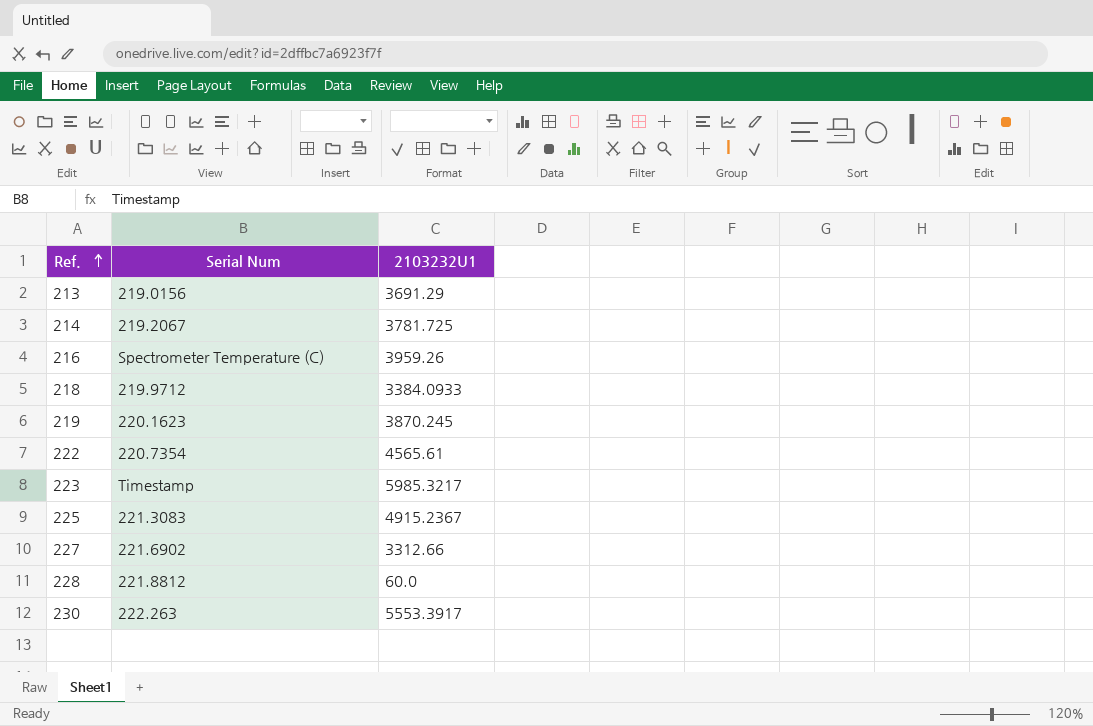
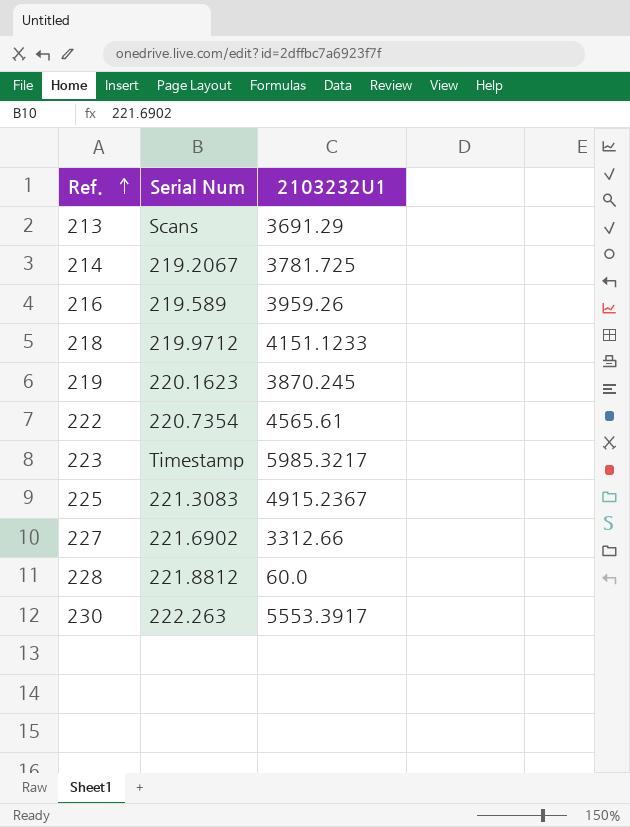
213 | Serial Num: 219.0156 -> Scans
216 | Serial Num: Spectrometer Temperature (C) -> 219.589
218 | 2103232U1: 3384.0933 -> 4151.1233

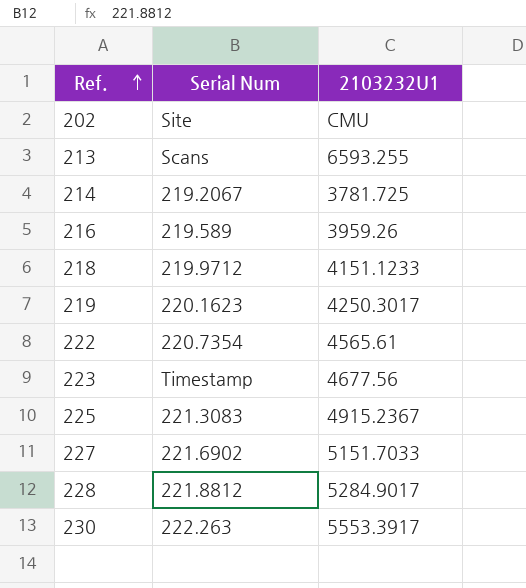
row 202: none -> Site | CMU
213 | 2103232U1: 3691.29 -> 6593.255
219 | 2103232U1: 3870.245 -> 4250.3017
223 | 2103232U1: 5985.3217 -> 4677.56
227 | 2103232U1: 3312.66 -> 5151.7033
228 | 2103232U1: 60.0 -> 5284.9017

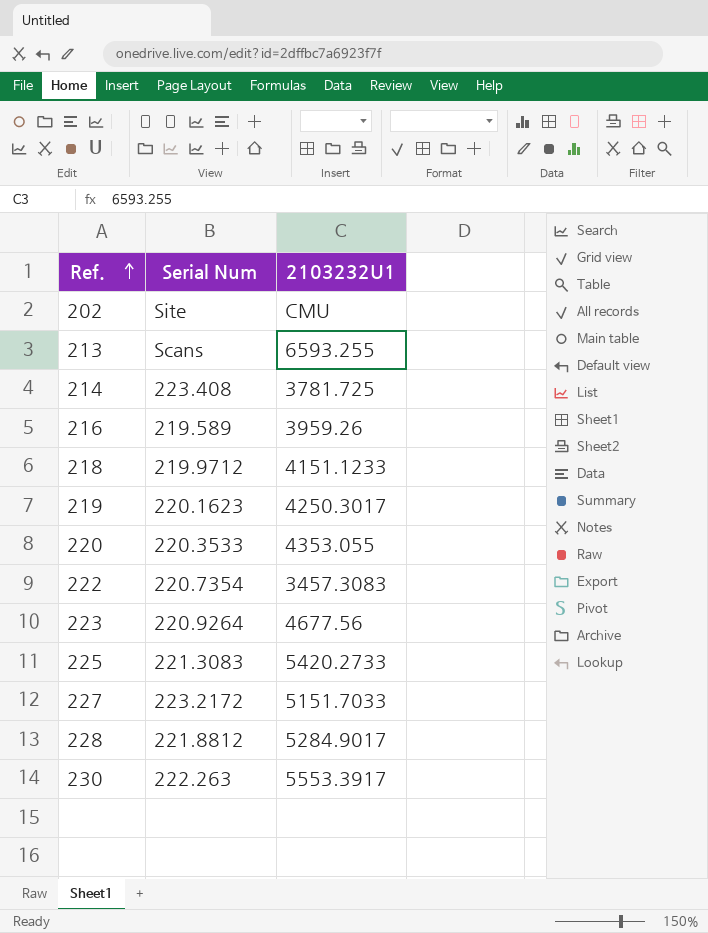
214 | Serial Num: 219.2067 -> 223.408
row 220: none -> 220.3533 | 4353.055
222 | 2103232U1: 4565.61 -> 3457.3083
223 | Serial Num: Timestamp -> 220.9264
225 | 2103232U1: 4915.2367 -> 5420.2733
227 | Serial Num: 221.6902 -> 223.2172

